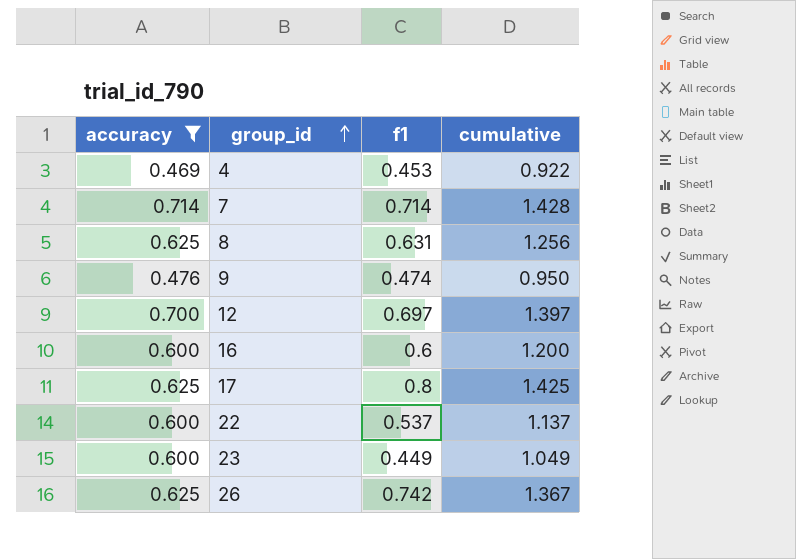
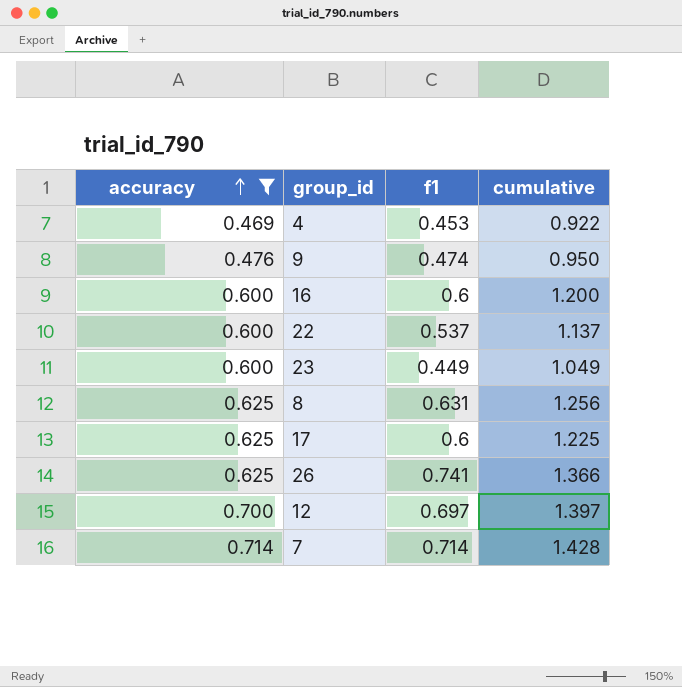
row order: group_id ascending -> accuracy ascending
17 | f1: 0.8 -> 0.6
17 | cumulative: 1.425 -> 1.225
26 | f1: 0.742 -> 0.741
26 | cumulative: 1.367 -> 1.366

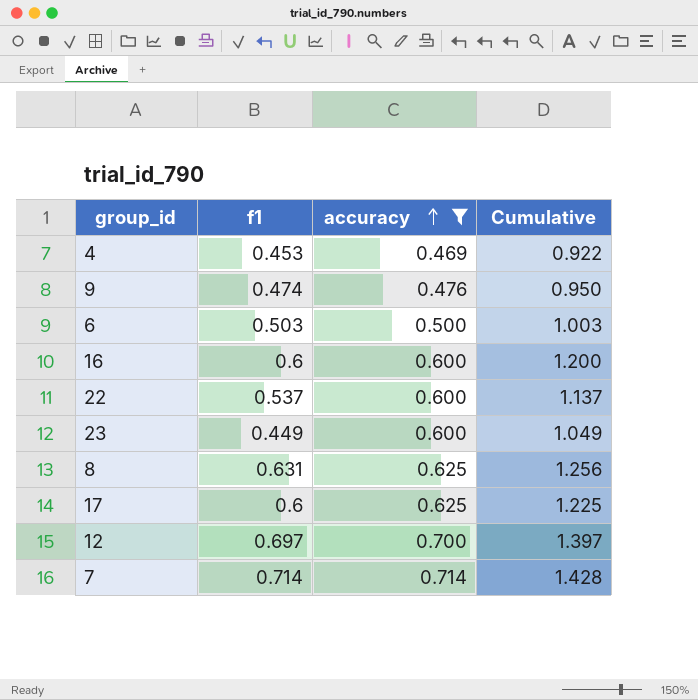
column accuracy | position: 1 -> 3
column name: cumulative -> Cumulative
row 26: 0.625 | 0.741 | 1.366 -> none
row 6: none -> 0.503 | 0.500 | 1.003

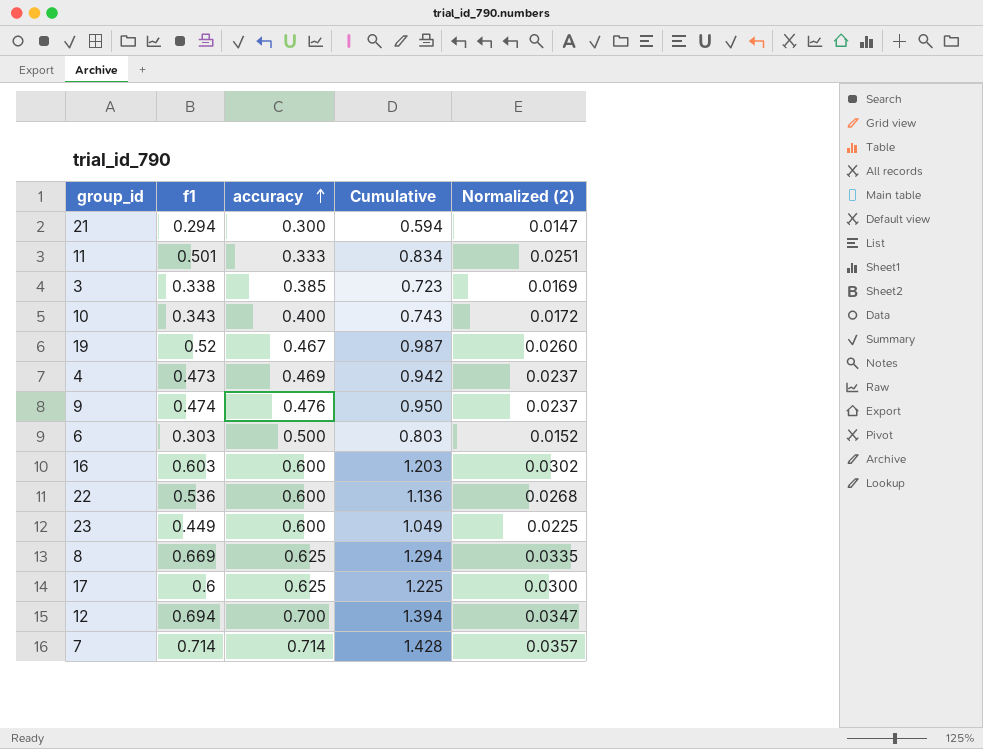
filter: accuracy >= 0.469 -> none
column Normalized (2) | formula: none -> [f1] * 0.05
4 | f1: 0.453 -> 0.473
4 | Cumulative: 0.922 -> 0.942
6 | f1: 0.503 -> 0.303
6 | Cumulative: 1.003 -> 0.803
16 | f1: 0.6 -> 0.603
16 | Cumulative: 1.200 -> 1.203
22 | f1: 0.537 -> 0.536
22 | Cumulative: 1.137 -> 1.136
8 | f1: 0.631 -> 0.669
8 | Cumulative: 1.256 -> 1.294
12 | f1: 0.697 -> 0.694
12 | Cumulative: 1.397 -> 1.394

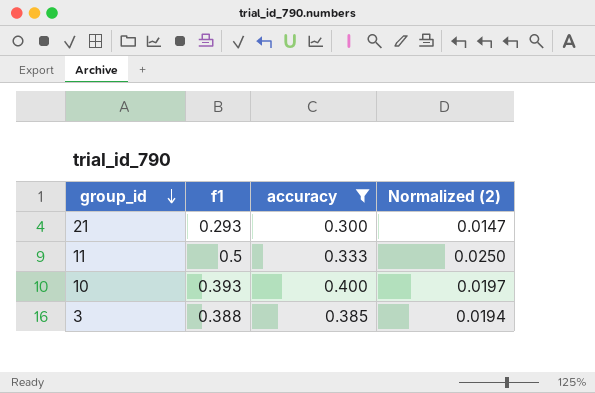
filter: none -> accuracy <= 0.400
row order: accuracy ascending -> group_id descending
column Cumulative | formula: [f1] + [accuracy] -> none
21 | f1: 0.294 -> 0.293
11 | f1: 0.501 -> 0.5
11 | Normalized (2): 0.0251 -> 0.0250
10 | f1: 0.343 -> 0.393
10 | Normalized (2): 0.0172 -> 0.0197
3 | f1: 0.338 -> 0.388
3 | Normalized (2): 0.0169 -> 0.0194

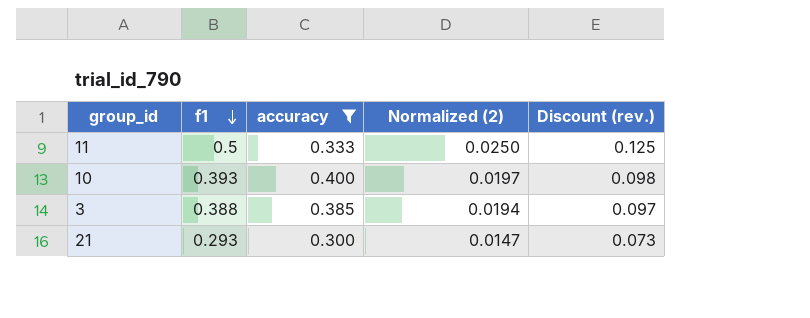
row order: group_id descending -> f1 descending
column Discount (rev.) | formula: none -> [f1] * 0.25

